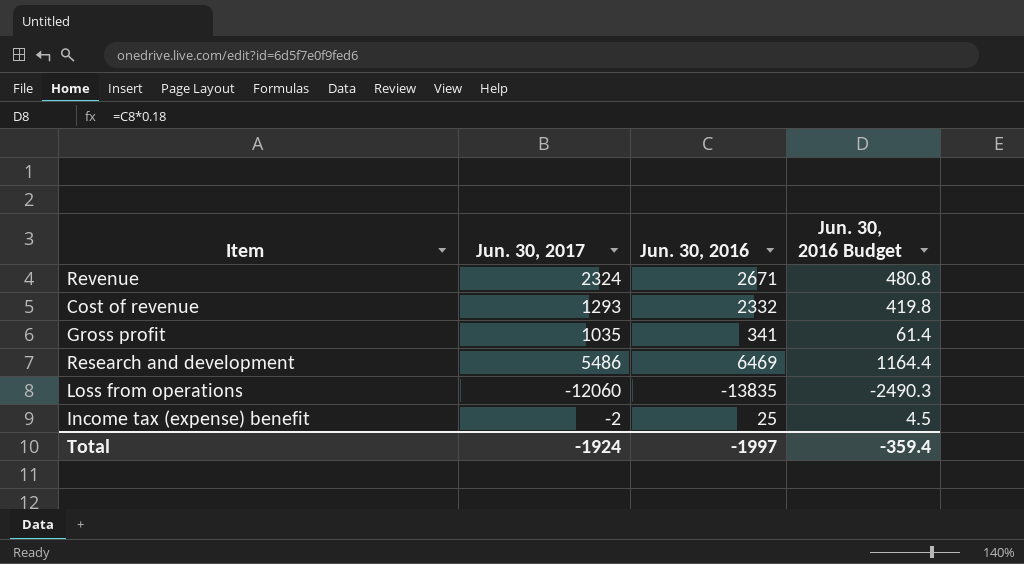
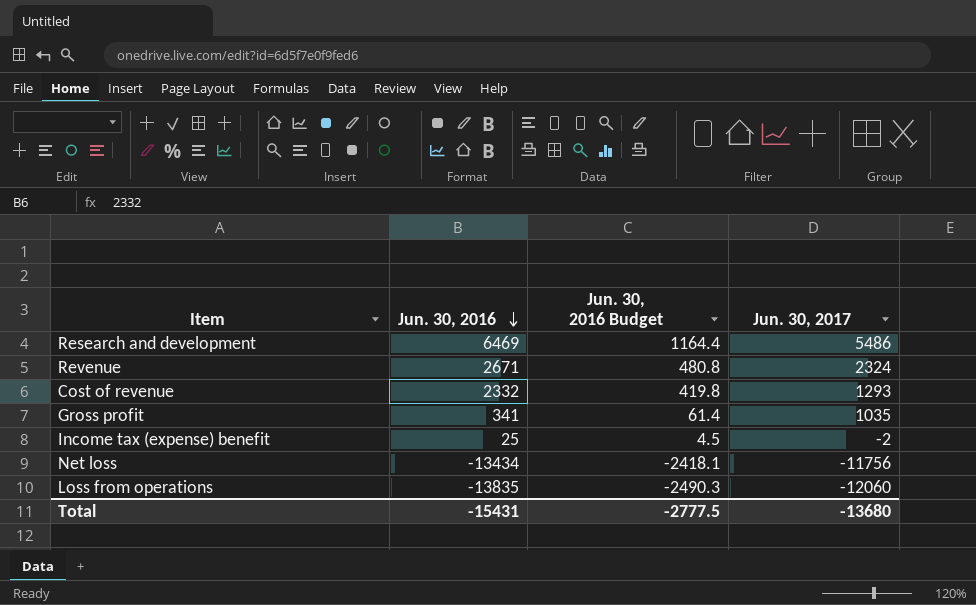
row order: none -> Jun. 30, 2016 descending
column Jun. 30, 2017 | position: 2 -> 4
row Net loss: none -> -13434 | -2418.1 | -11756
Total | Jun. 30, 2016: -1997 -> -15431
Total | Jun. 30, 2016 Budget: -359.4 -> -2777.5
Total | Jun. 30, 2017: -1924 -> -13680

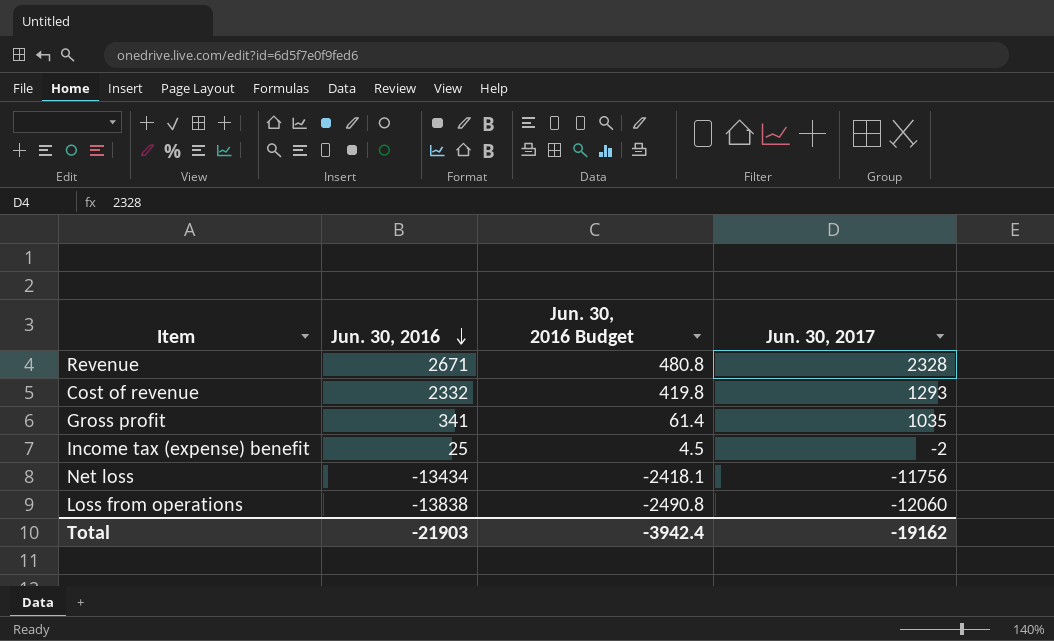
row Research and development: 6469 | 1164.4 | 5486 -> none
Revenue | Jun. 30, 2017: 2324 -> 2328
Loss from operations | Jun. 30, 2016: -13835 -> -13838
Loss from operations | Jun. 30, 2016 Budget: -2490.3 -> -2490.8
Total | Jun. 30, 2016: -15431 -> -21903
Total | Jun. 30, 2016 Budget: -2777.5 -> -3942.4
Total | Jun. 30, 2017: -13680 -> -19162

